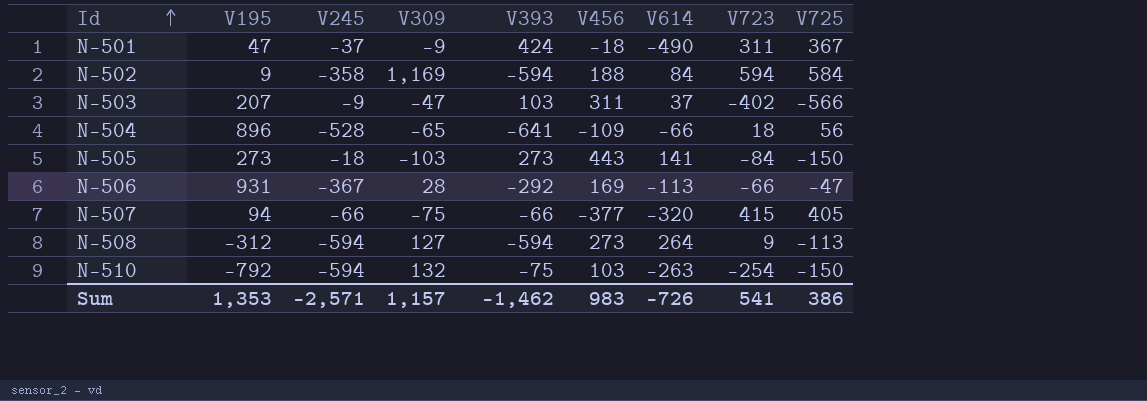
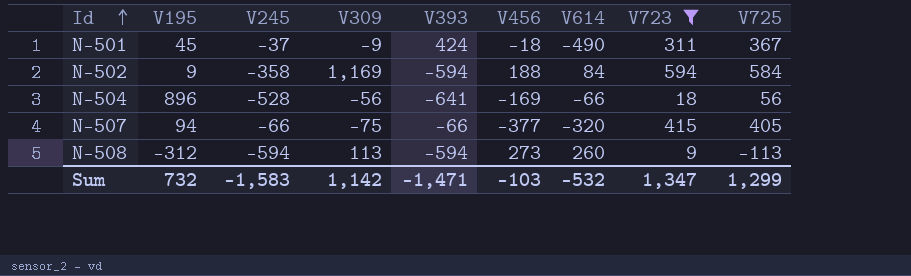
filter: none -> V723 >= 9
N-501 | V195: 47 -> 45
N-504 | V309: -65 -> -56
N-504 | V456: -109 -> -169
N-508 | V309: 127 -> 113
N-508 | V614: 264 -> 260
Sum | V195: 1,353 -> 732
Sum | V245: -2,571 -> -1,583
Sum | V309: 1,157 -> 1,142
Sum | V393: -1,462 -> -1,471
Sum | V456: 983 -> -103
Sum | V614: -726 -> -532
Sum | V723: 541 -> 1,347
Sum | V725: 386 -> 1,299

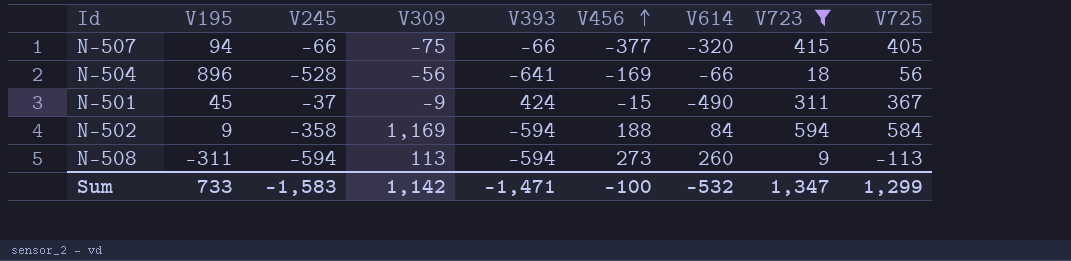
row order: Id ascending -> V456 ascending
N-501 | V456: -18 -> -15
N-508 | V195: -312 -> -311
Sum | V195: 732 -> 733
Sum | V456: -103 -> -100

